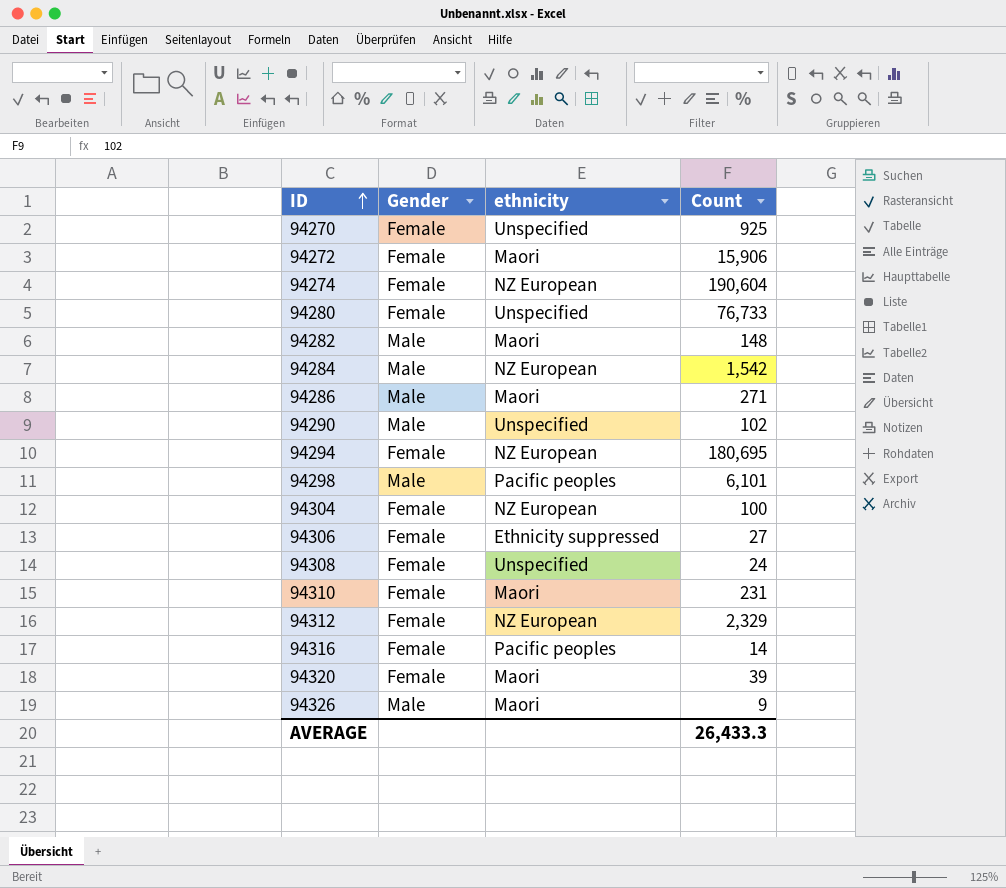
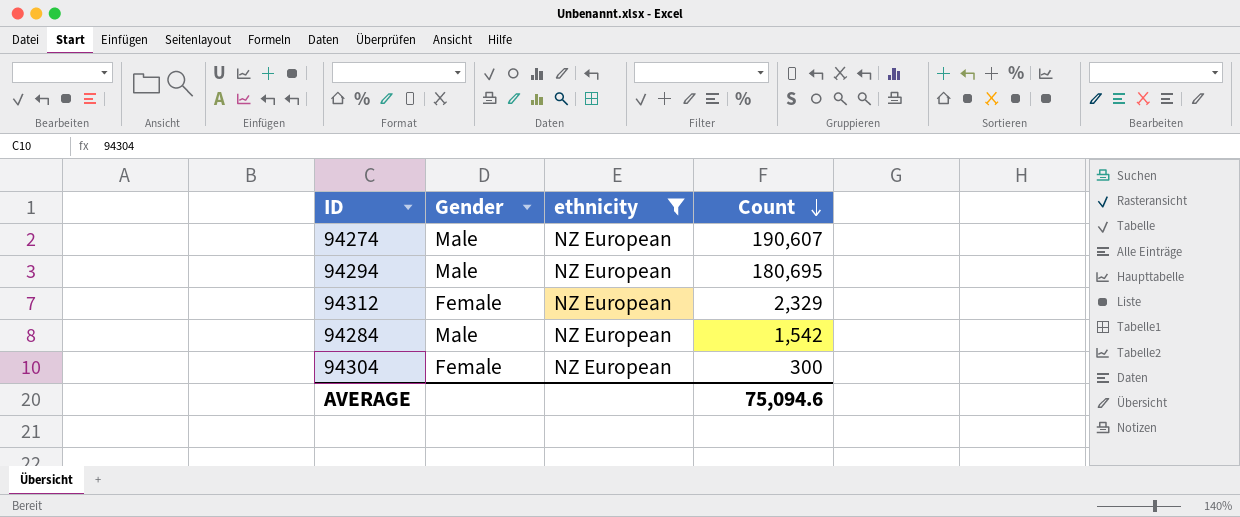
filter: none -> ethnicity = NZ European
row order: ID ascending -> Count descending
94274 | Gender: Female -> Male
94274 | Count: 190,604 -> 190,607
94294 | Gender: Female -> Male
94304 | Count: 100 -> 300
AVERAGE | Count: 26,433.3 -> 75,094.6

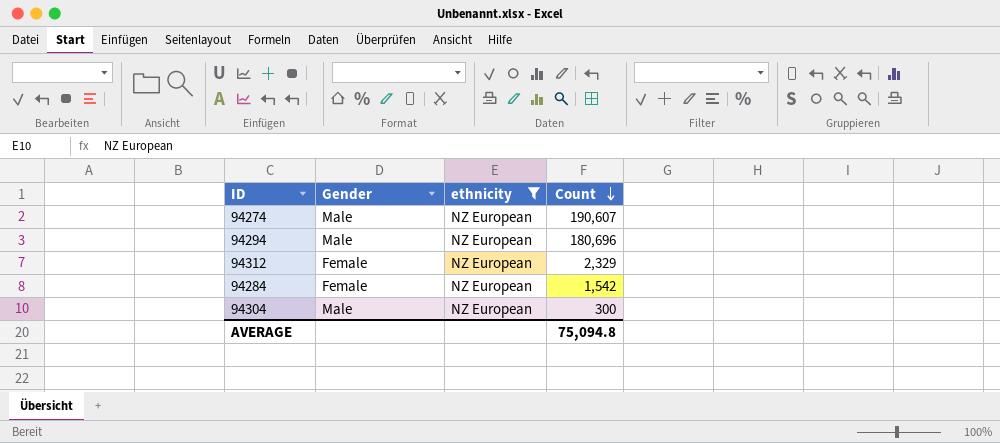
94294 | Count: 180,695 -> 180,696
94284 | Gender: Male -> Female
94304 | Gender: Female -> Male
AVERAGE | Count: 75,094.6 -> 75,094.8

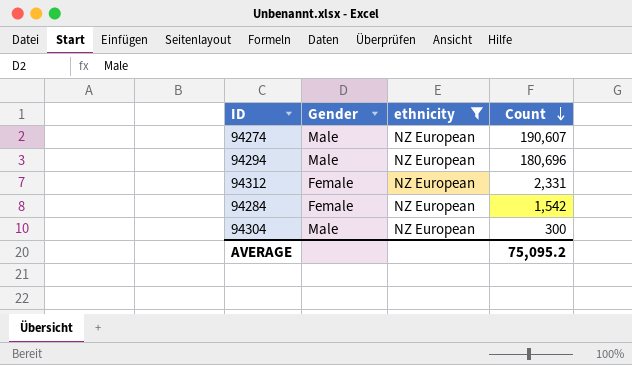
94312 | Count: 2,329 -> 2,331
AVERAGE | Count: 75,094.8 -> 75,095.2

